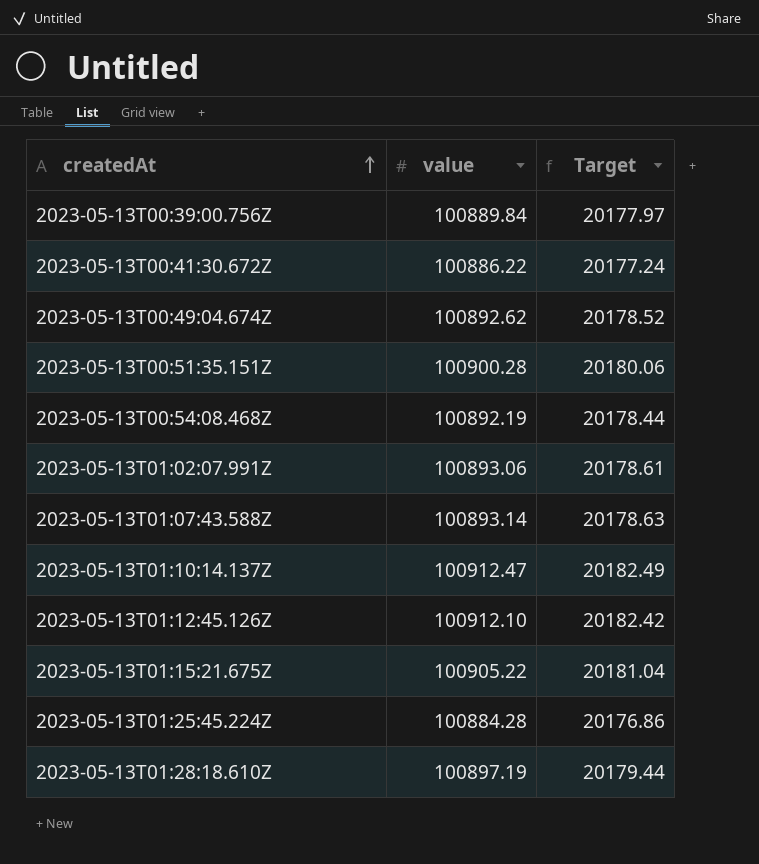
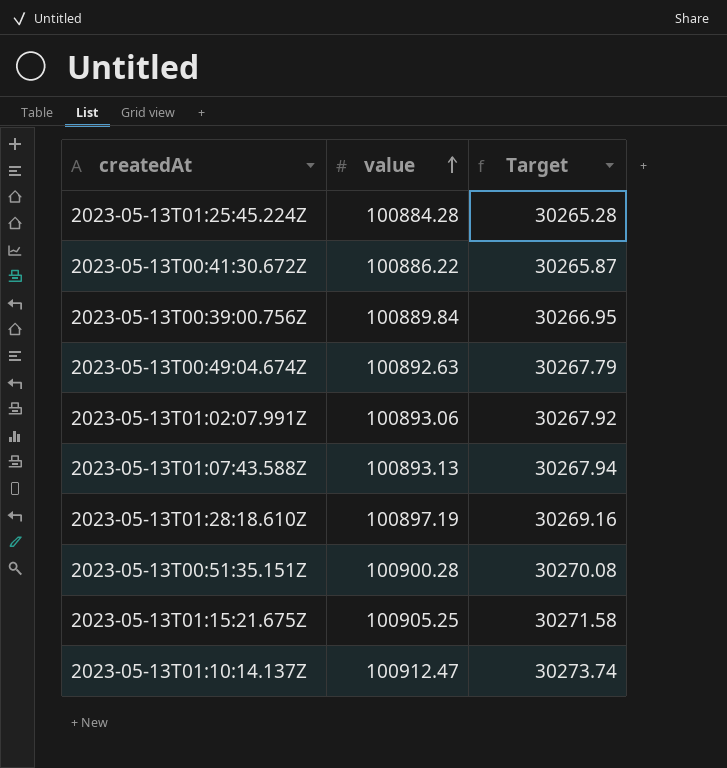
row order: createdAt ascending -> value ascending
column Target | formula: [value] * 0.2 -> [value] * 0.3
row 2023-05-13T00:54:08.468Z: 100892.19 | 20178.44 -> none
row 2023-05-13T01:12:45.126Z: 100912.10 | 20182.42 -> none
2023-05-13T00:49:04.674Z | value: 100892.62 -> 100892.63
2023-05-13T01:07:43.588Z | value: 100893.14 -> 100893.13
2023-05-13T01:15:21.675Z | value: 100905.22 -> 100905.25

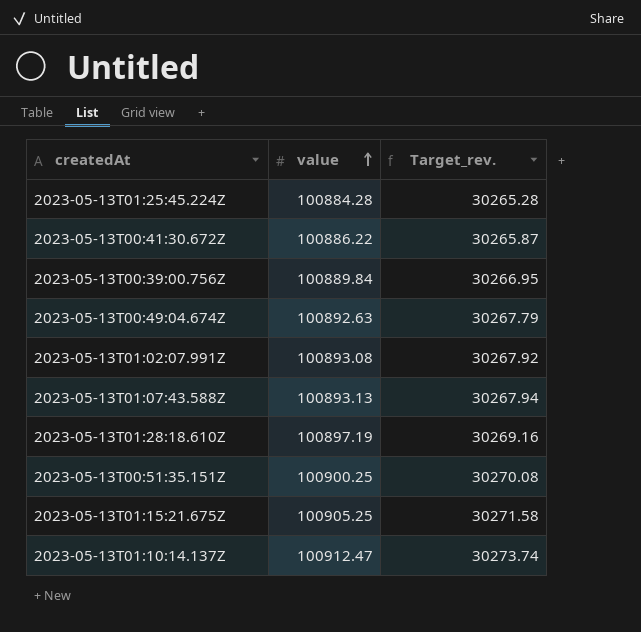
column name: Target -> Target_rev.
2023-05-13T01:02:07.991Z | value: 100893.06 -> 100893.08
2023-05-13T00:51:35.151Z | value: 100900.28 -> 100900.25

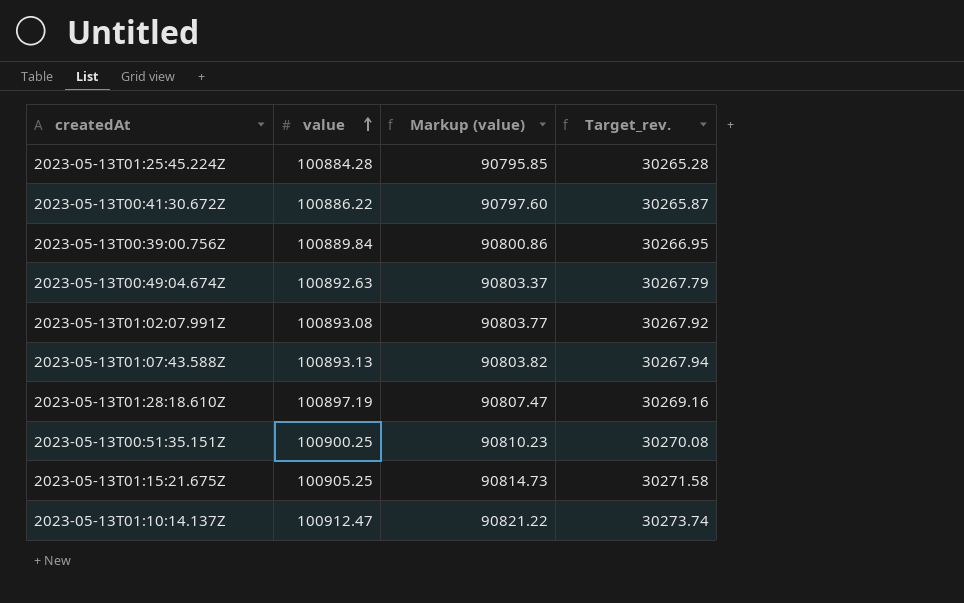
column Markup (value) | formula: none -> [value] * 0.9

